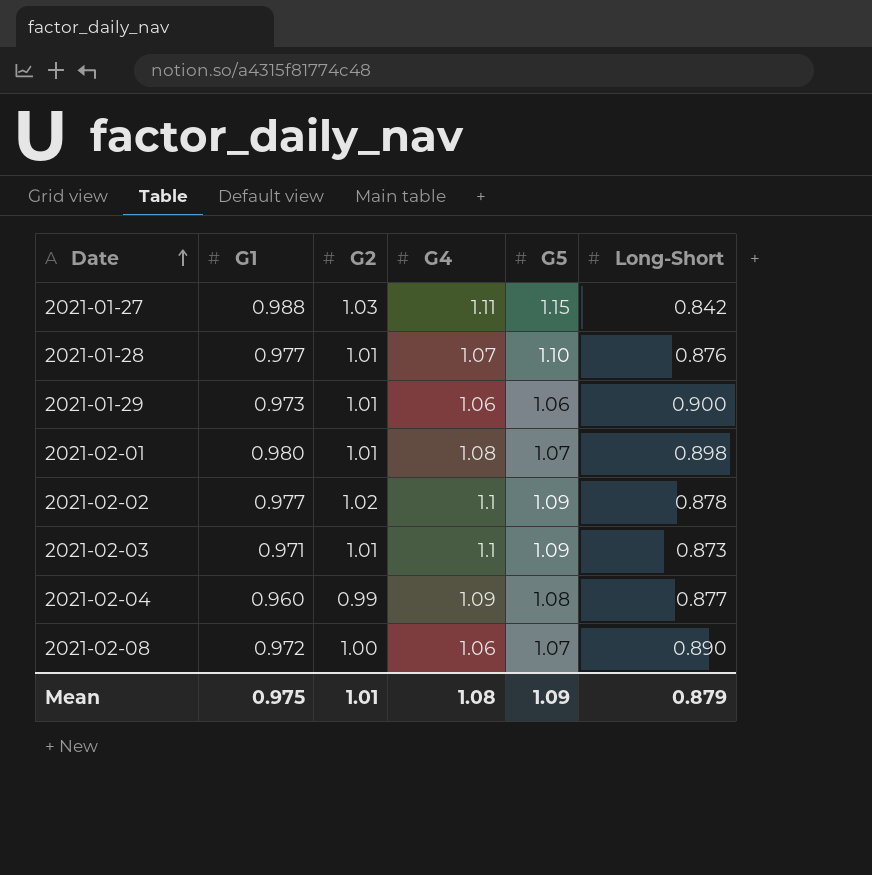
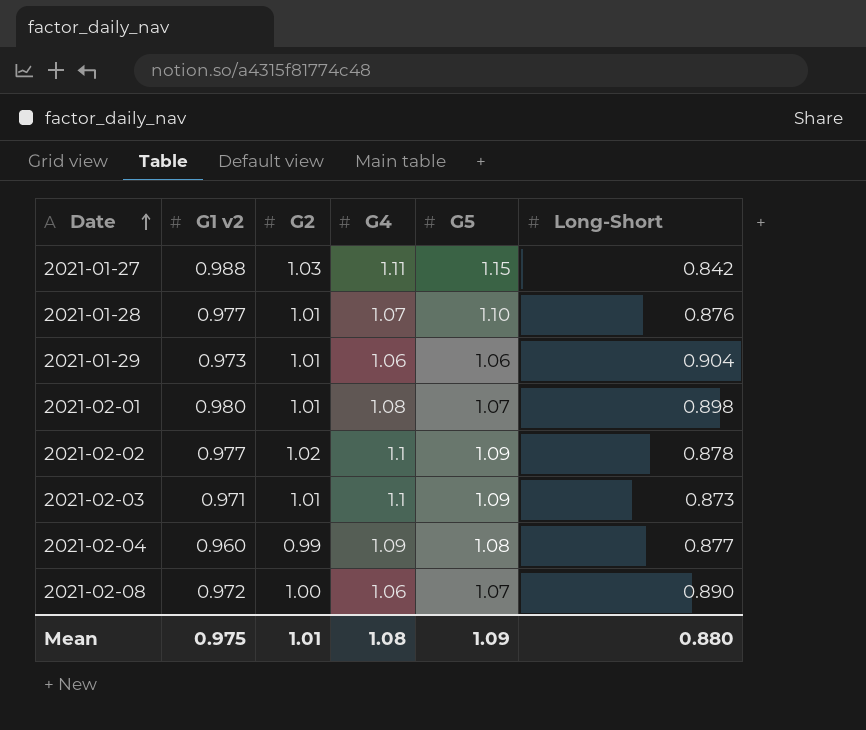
column name: G1 -> G1 v2
2021-01-29 | Long-Short: 0.900 -> 0.904
Mean | Long-Short: 0.879 -> 0.880

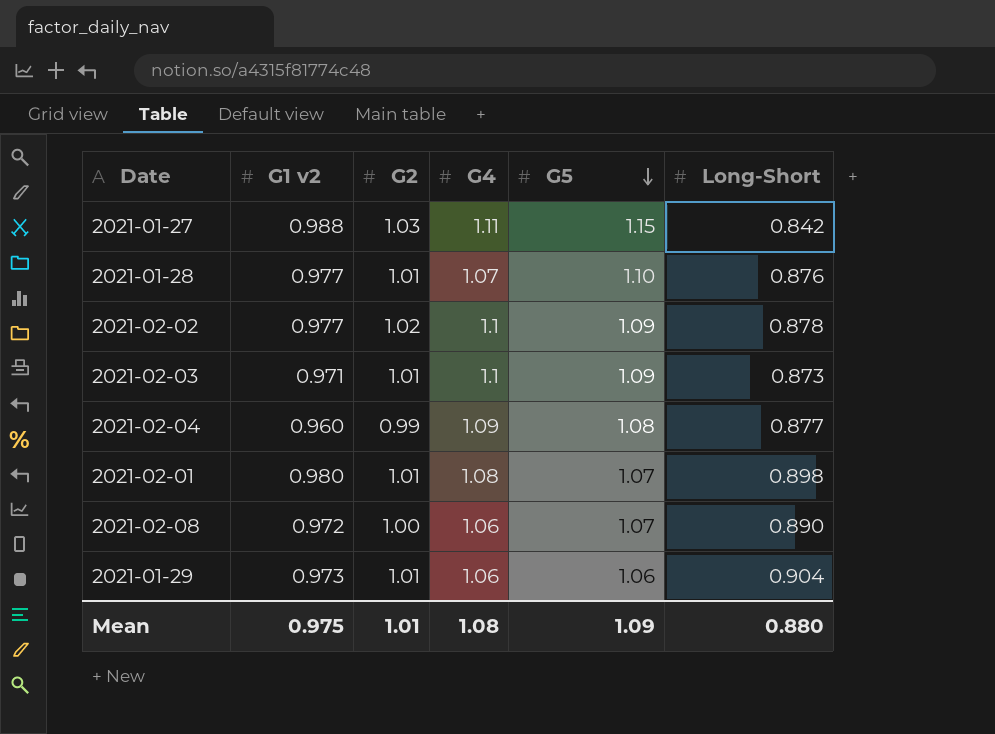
row order: Date ascending -> G5 descending

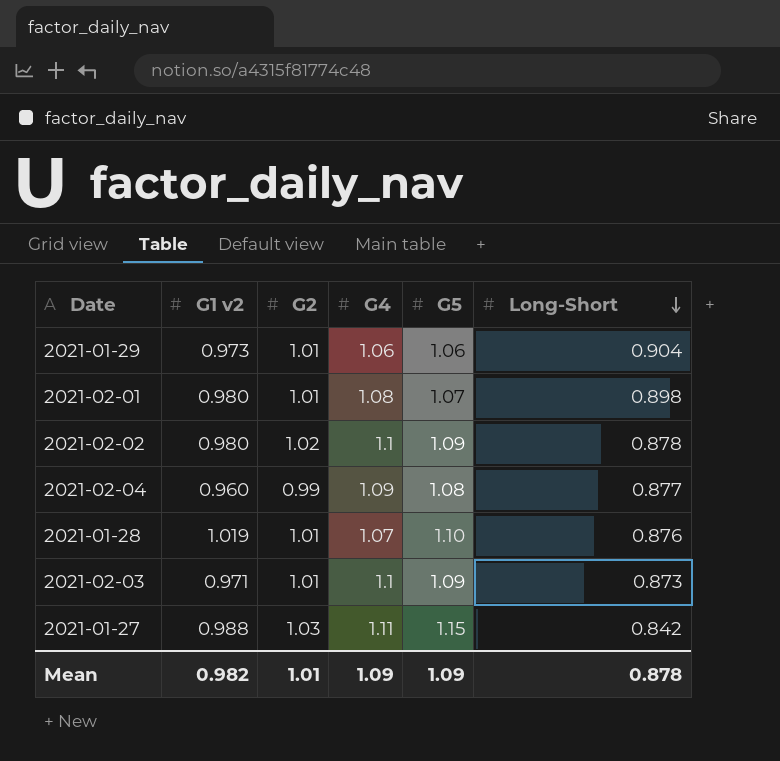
row order: G5 descending -> Long-Short descending
row 2021-02-08: 0.972 | 1.00 | 1.06 | 1.07 | 0.890 -> none
2021-02-02 | G1 v2: 0.977 -> 0.980
2021-01-28 | G1 v2: 0.977 -> 1.019
Mean | G1 v2: 0.975 -> 0.982
Mean | G4: 1.08 -> 1.09
Mean | Long-Short: 0.880 -> 0.878

